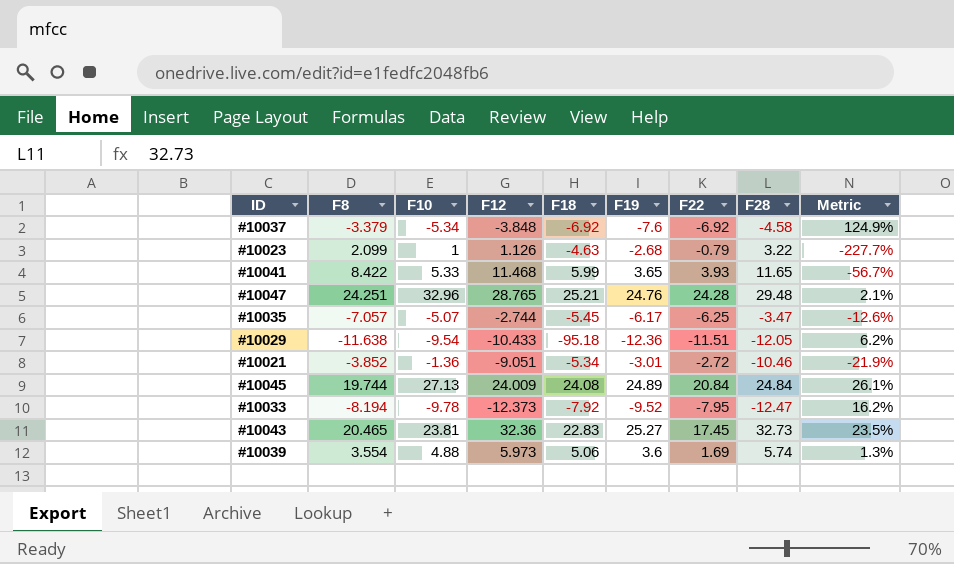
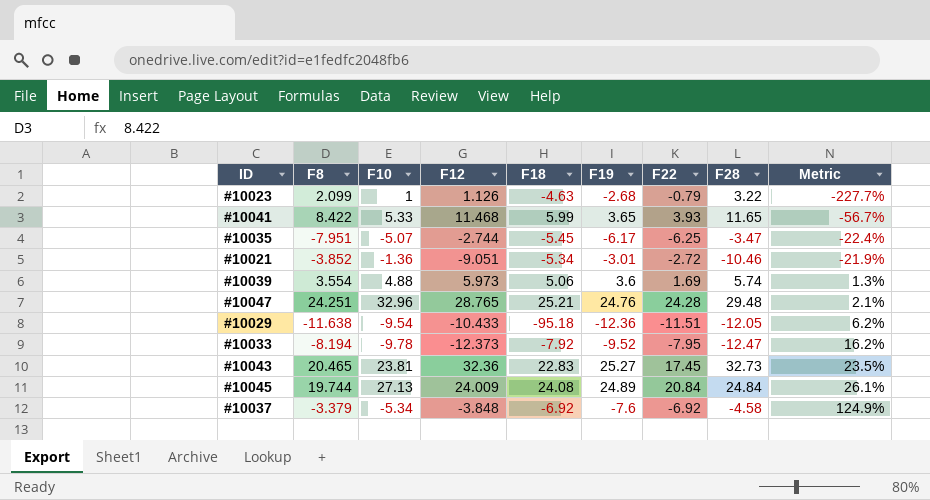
row order: none -> Metric ascending
#10035 | F8: -7.057 -> -7.951
#10035 | Metric: -12.6% -> -22.4%

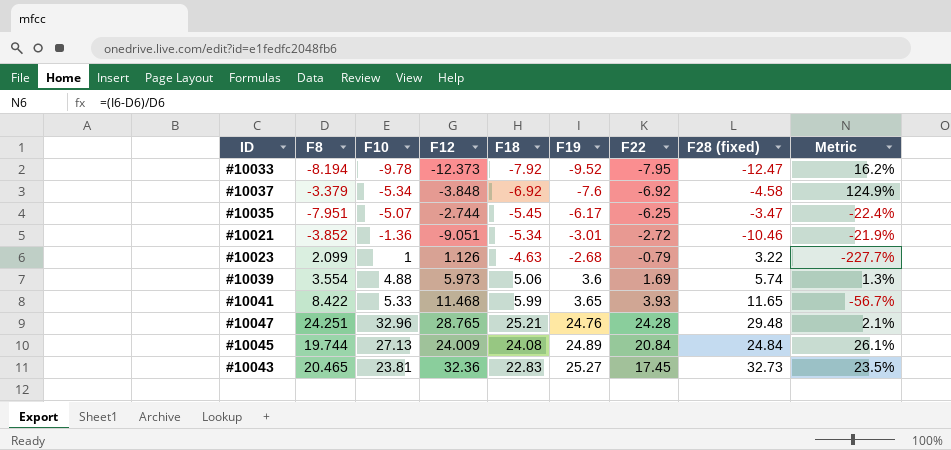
row order: Metric ascending -> F19 ascending
column name: F28 -> F28 (fixed)
row #10029: -11.638 | -9.54 | -10.433 | -95.18 | -12.36 | -11.51 | -12.05 | 6.2% -> none

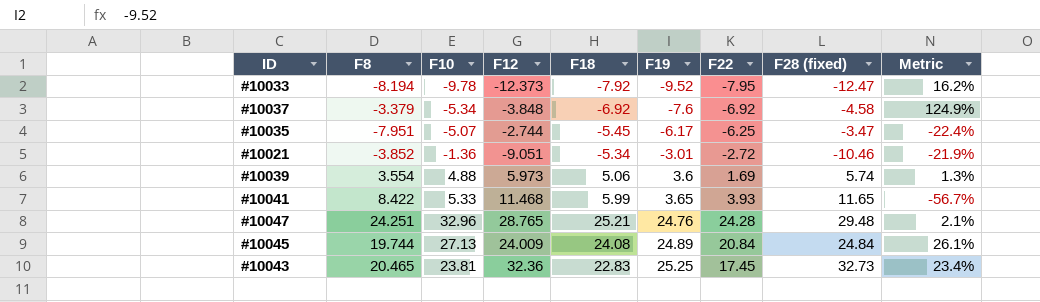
row #10023: 2.099 | 1 | 1.126 | -4.63 | -2.68 | -0.79 | 3.22 | -227.7% -> none
#10043 | F19: 25.27 -> 25.25
#10043 | Metric: 23.5% -> 23.4%

